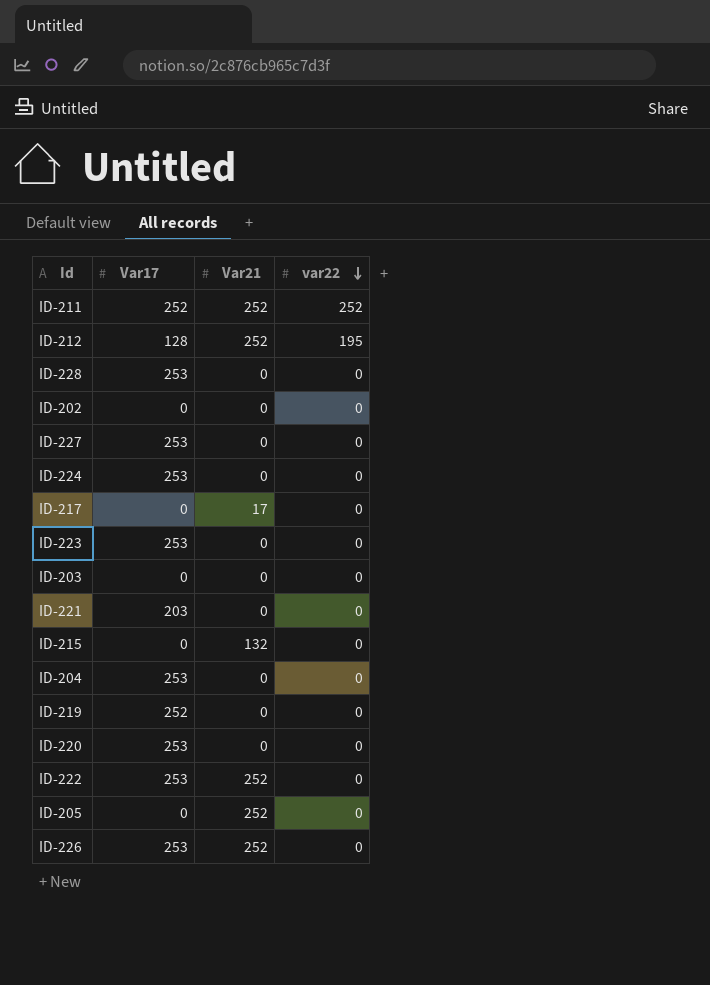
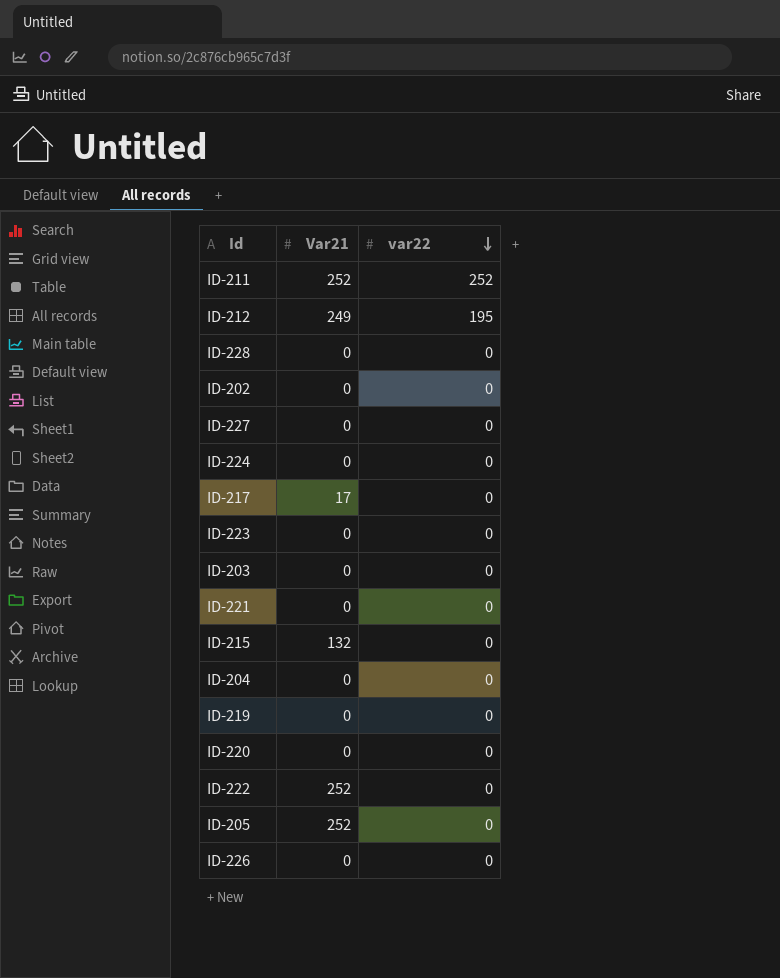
column Var17 | position: 2 -> none
ID-212 | Var21: 252 -> 249
ID-226 | Var21: 252 -> 0

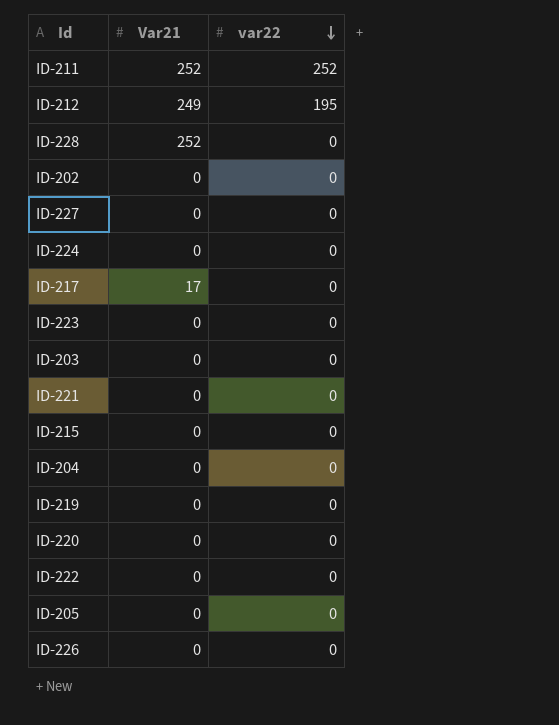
ID-228 | Var21: 0 -> 252
ID-215 | Var21: 132 -> 0
ID-222 | Var21: 252 -> 0
ID-205 | Var21: 252 -> 0

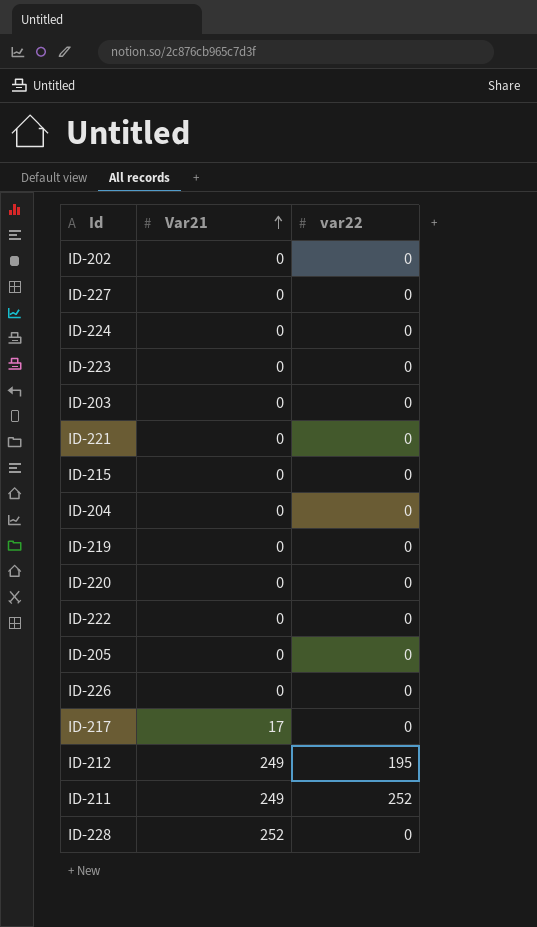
row order: var22 descending -> Var21 ascending
ID-211 | Var21: 252 -> 249

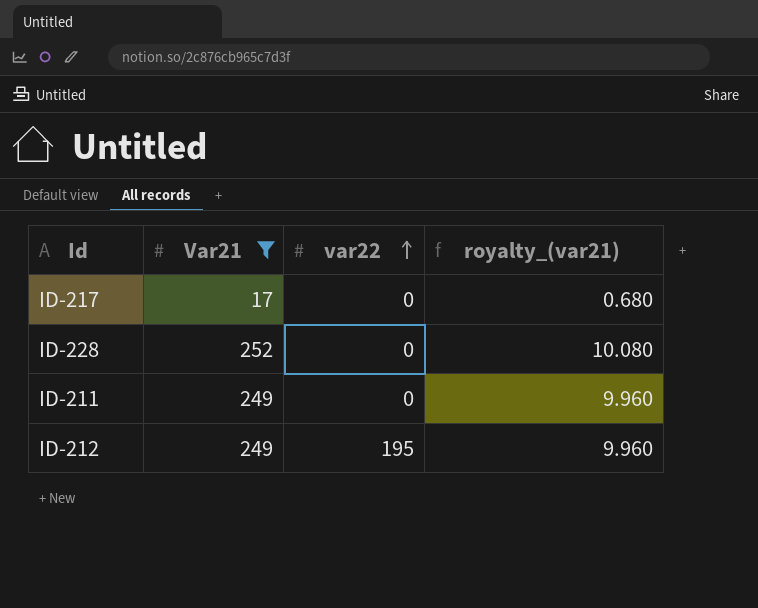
filter: none -> Var21 != 0
row order: Var21 ascending -> var22 ascending
column royalty_(var21) | formula: none -> [Var21] * 0.04
ID-211 | var22: 252 -> 0

